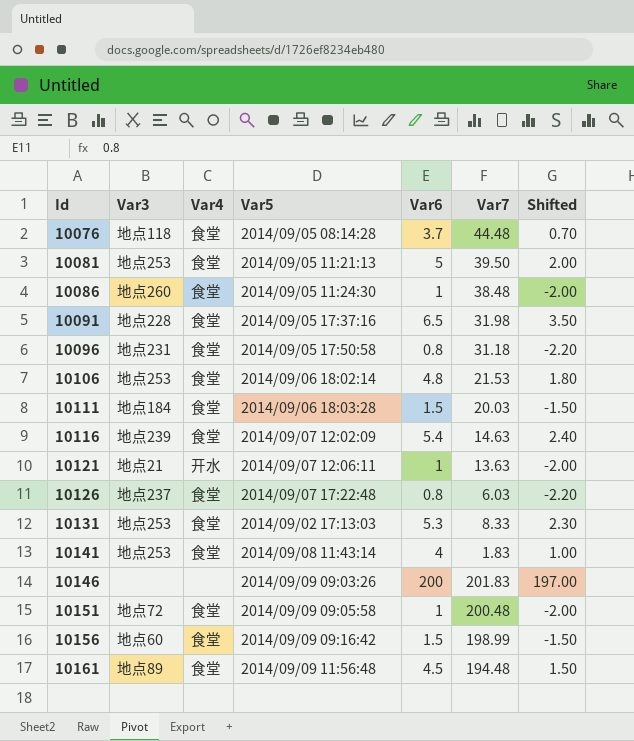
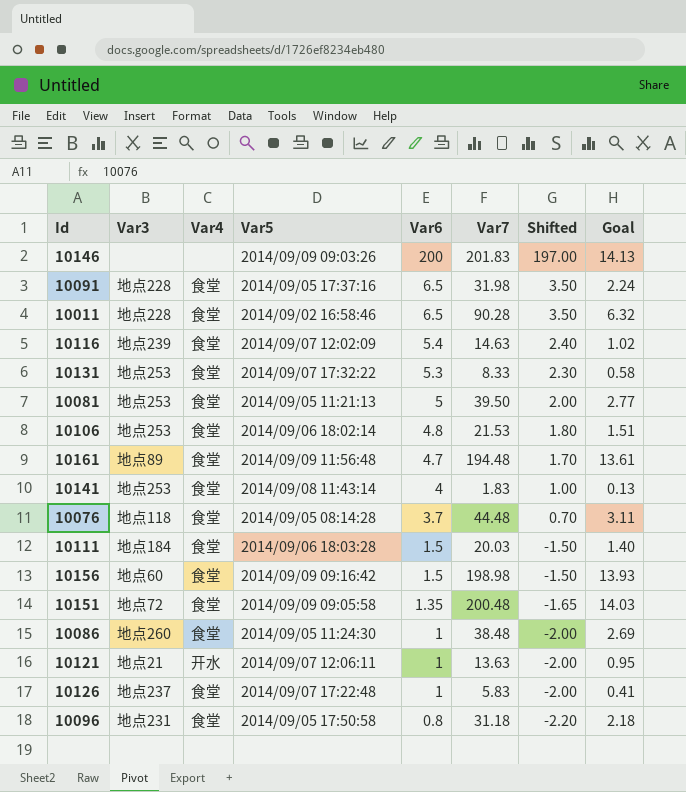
row order: Id ascending -> Var6 descending
column Goal | formula: none -> [Var7] * 0.07
row 10011: none -> 地点228 | 食堂 | 2014/09/02 16:58:46 | 6.5 | 90.28 | 3.50 | 6.32
10131 | Var5: 2014/09/02 17:13:03 -> 2014/09/07 17:32:22
10161 | Var6: 4.5 -> 4.7
10161 | Shifted: 1.50 -> 1.70
10156 | Var7: 198.99 -> 198.98
10151 | Var6: 1 -> 1.35
10151 | Shifted: -2.00 -> -1.65
10126 | Var6: 0.8 -> 1
10126 | Var7: 6.03 -> 5.83
10126 | Shifted: -2.20 -> -2.00

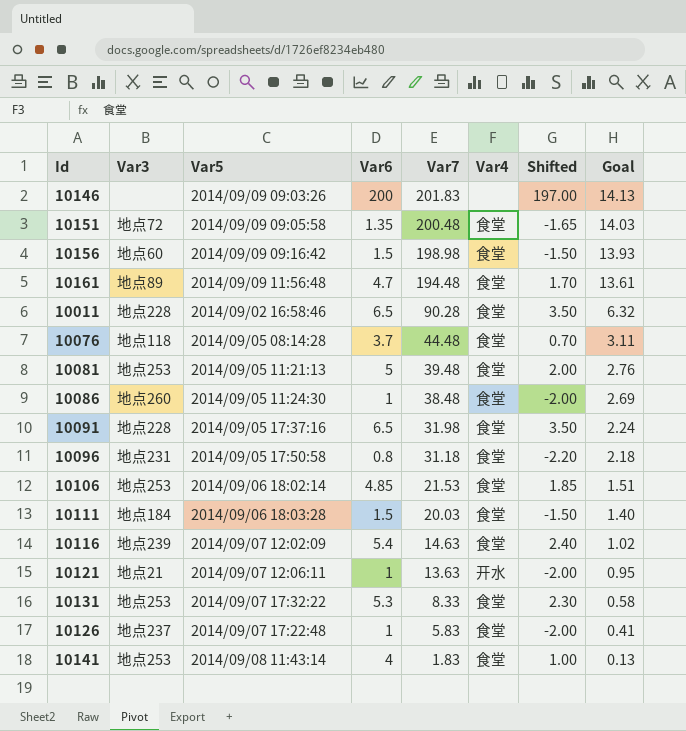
row order: Var6 descending -> Var7 descending
column Var4 | position: 3 -> 6
10081 | Var7: 39.50 -> 39.48
10081 | Goal: 2.77 -> 2.76
10106 | Var6: 4.8 -> 4.85
10106 | Shifted: 1.80 -> 1.85

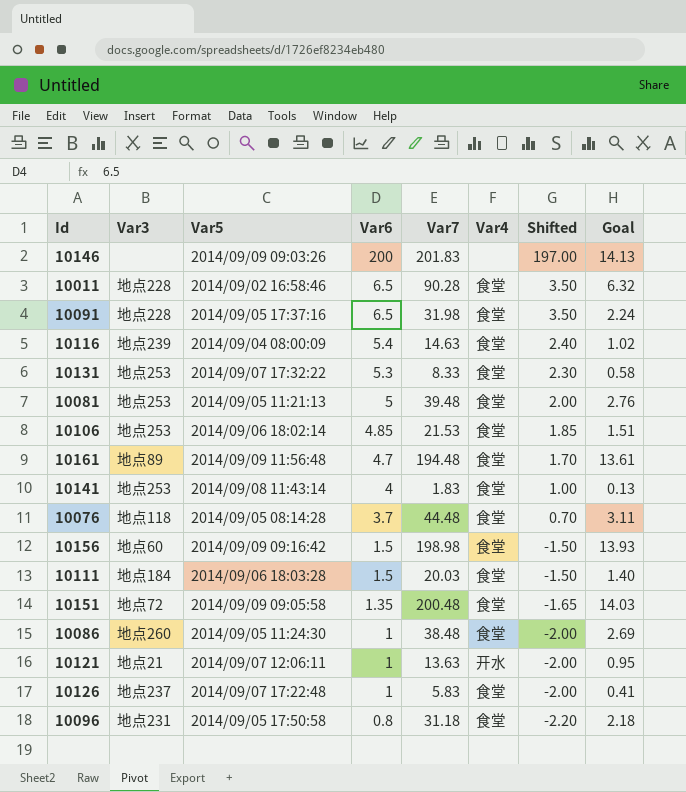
row order: Var7 descending -> Var6 descending
10116 | Var5: 2014/09/07 12:02:09 -> 2014/09/04 08:00:09

